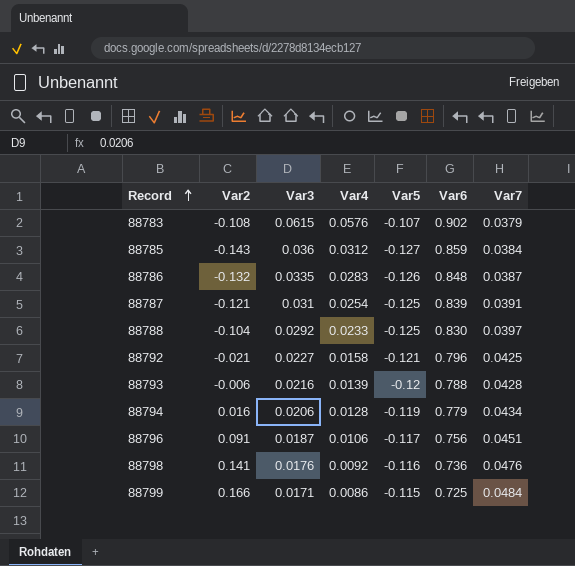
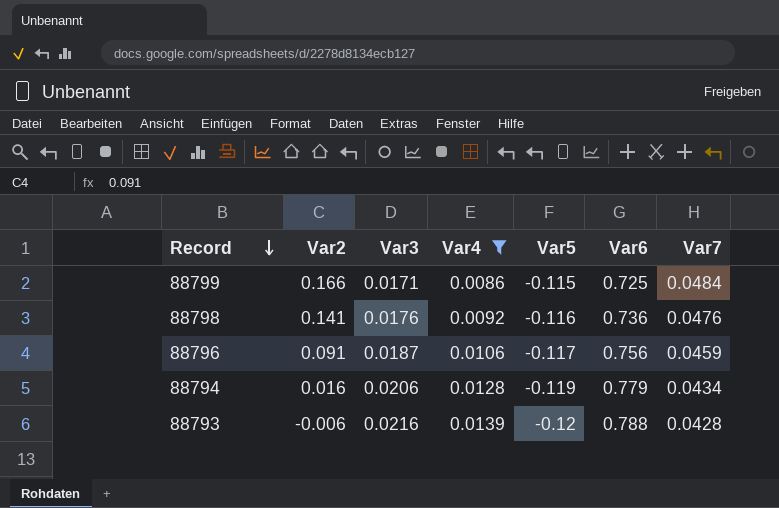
filter: none -> Var4 <= 0.0139
row order: Record ascending -> Record descending
88796 | Var7: 0.0451 -> 0.0459

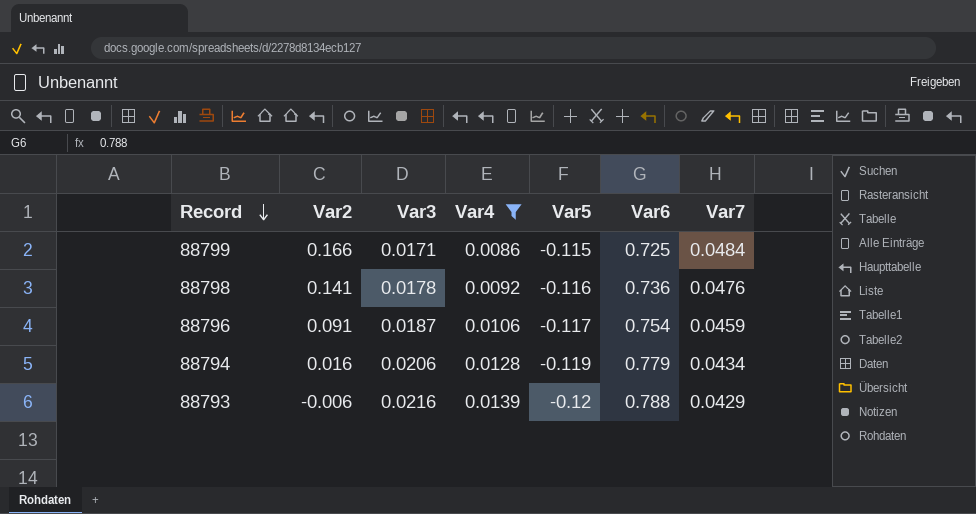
88798 | Var3: 0.0176 -> 0.0178
88796 | Var6: 0.756 -> 0.754
88793 | Var7: 0.0428 -> 0.0429

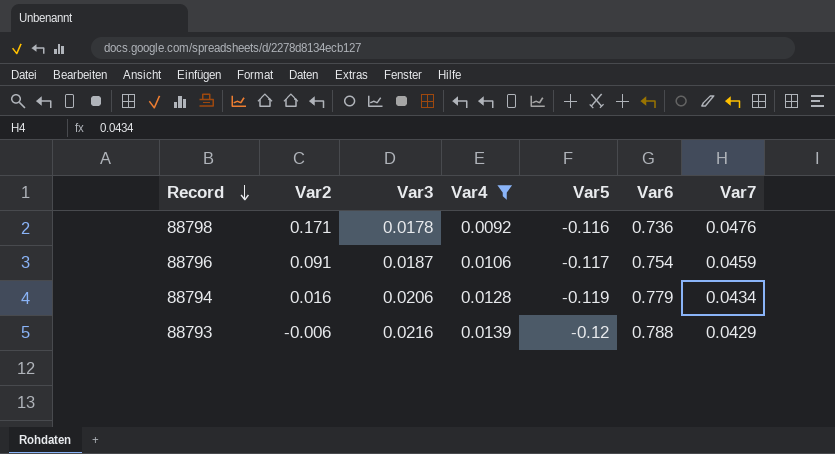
row 88799: 0.166 | 0.0171 | 0.0086 | -0.115 | 0.725 | 0.0484 -> none
88798 | Var2: 0.141 -> 0.171

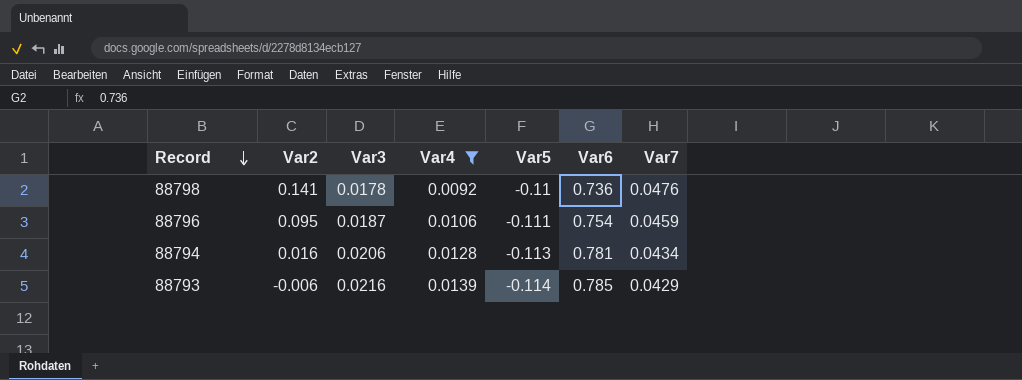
88798 | Var2: 0.171 -> 0.141
88798 | Var5: -0.116 -> -0.11
88796 | Var2: 0.091 -> 0.095
88796 | Var5: -0.117 -> -0.111
88794 | Var5: -0.119 -> -0.113
88794 | Var6: 0.779 -> 0.781
88793 | Var5: -0.12 -> -0.114
88793 | Var6: 0.788 -> 0.785

